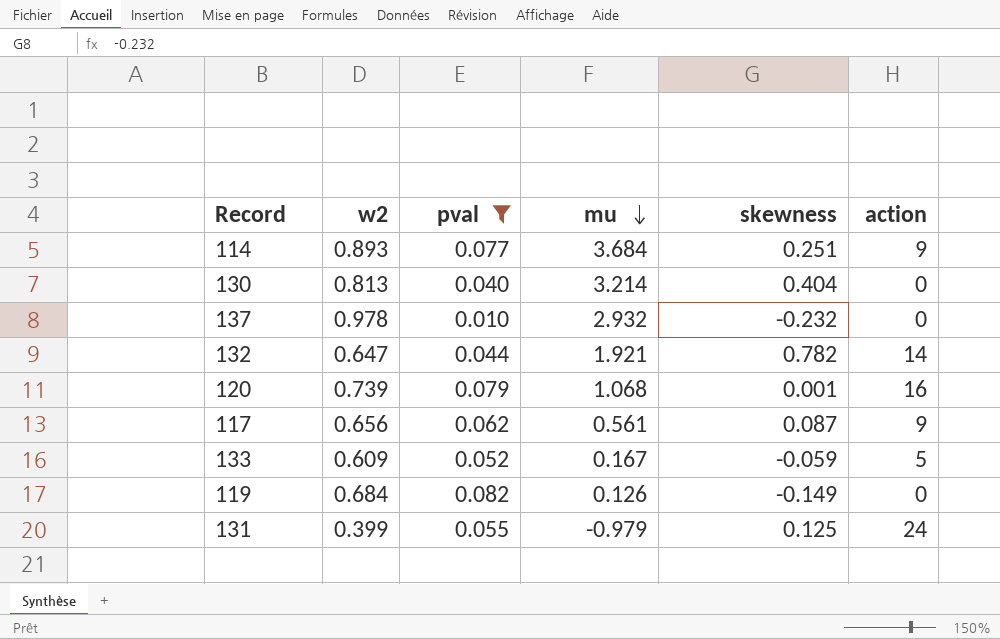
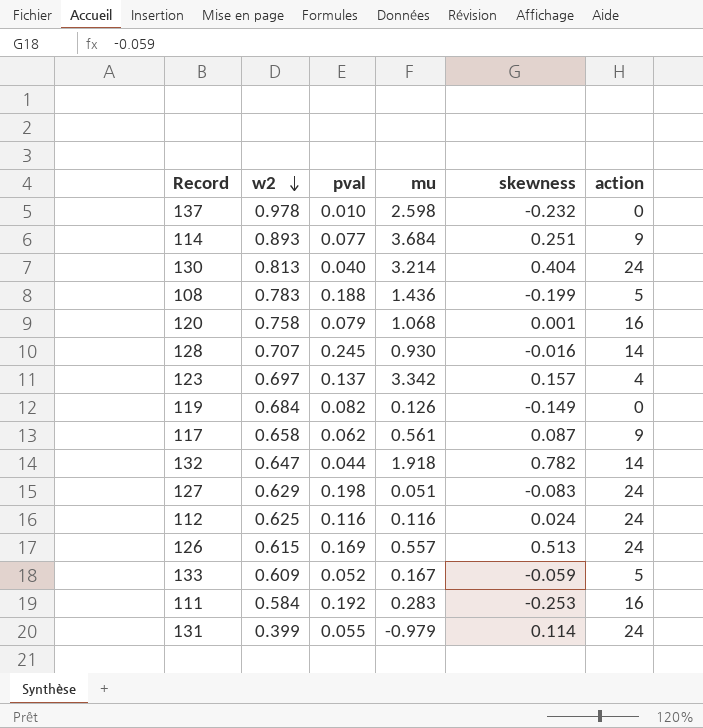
filter: pval <= 0.082 -> none
row order: mu descending -> w2 descending
137 | mu: 2.932 -> 2.598
130 | action: 0 -> 24
120 | w2: 0.739 -> 0.758
117 | w2: 0.656 -> 0.658
132 | mu: 1.921 -> 1.918
131 | skewness: 0.125 -> 0.114

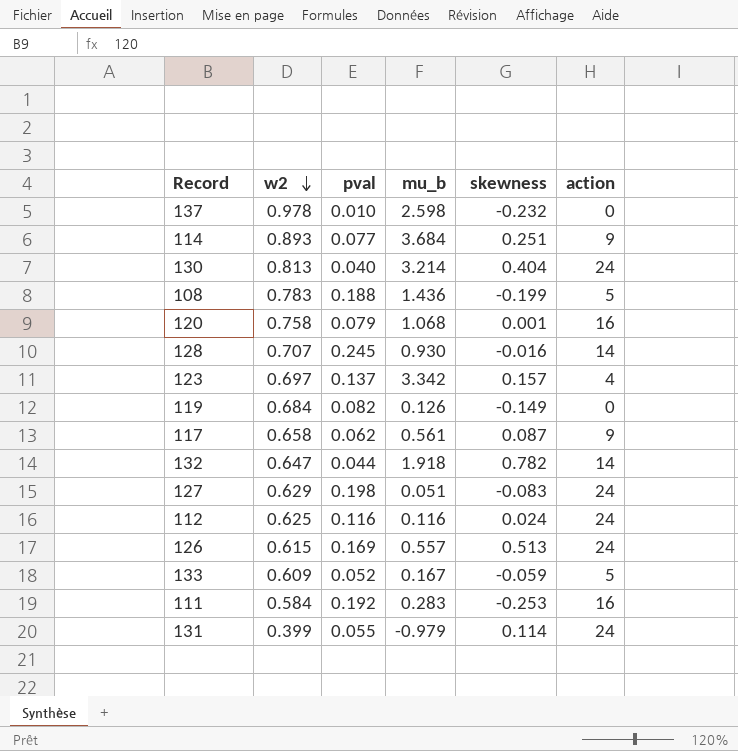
column name: mu -> mu_b

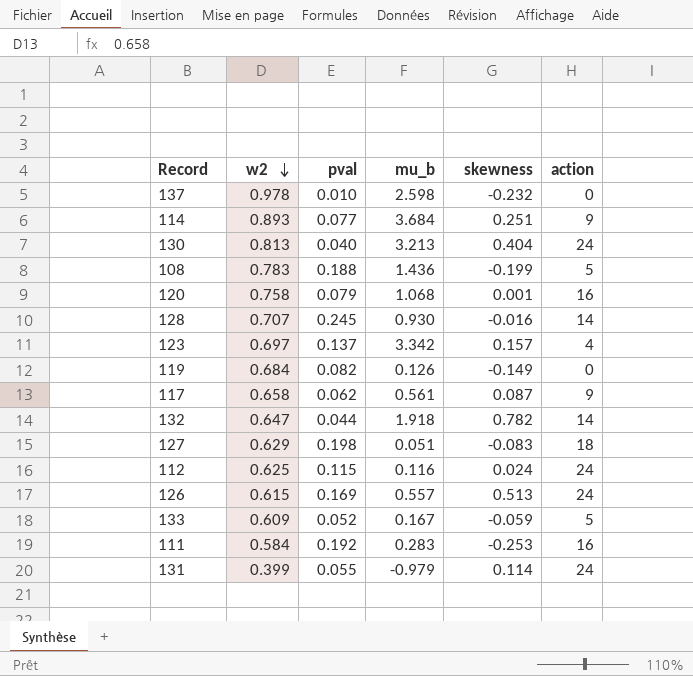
130 | mu_b: 3.214 -> 3.213
127 | action: 24 -> 18
112 | pval: 0.116 -> 0.115

